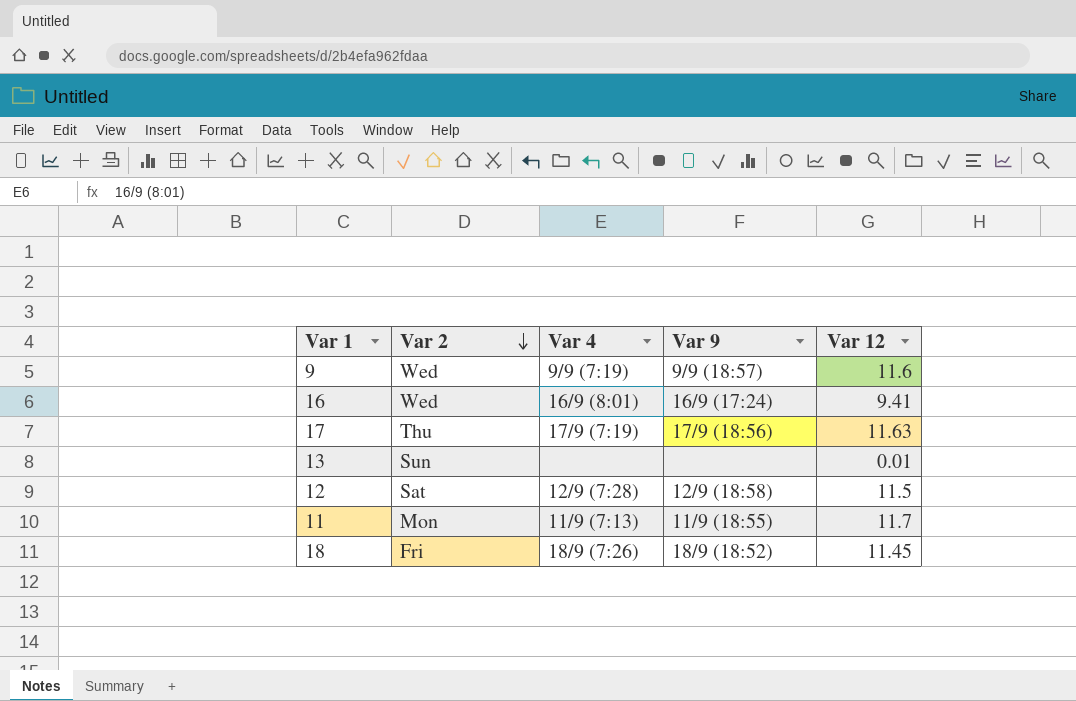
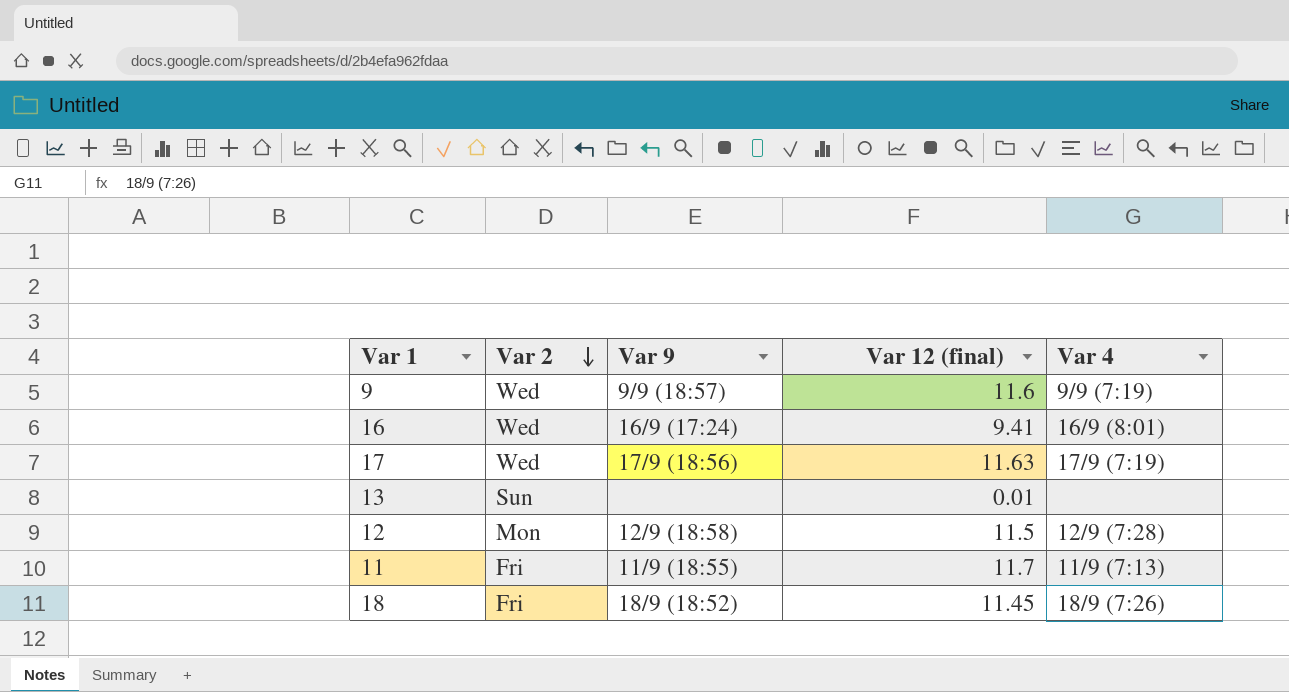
column name: Var 12 -> Var 12 (final)
column Var 4 | position: 3 -> 5
17 | Var 2: Thu -> Wed
12 | Var 2: Sat -> Mon
11 | Var 2: Mon -> Fri

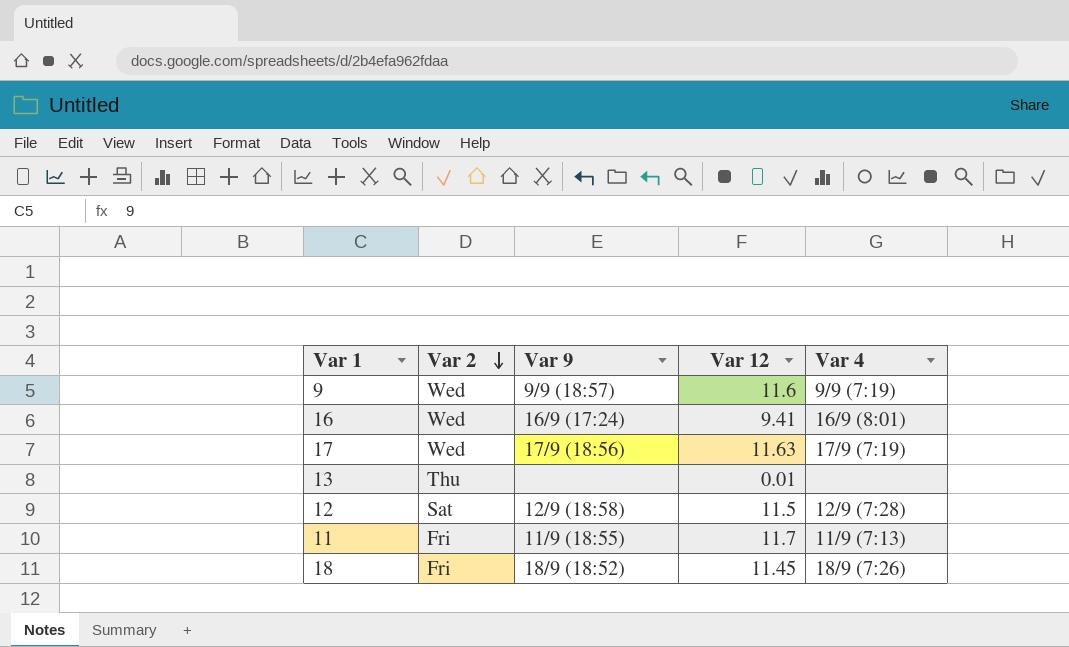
column name: Var 12 (final) -> Var 12
13 | Var 2: Sun -> Thu
12 | Var 2: Mon -> Sat

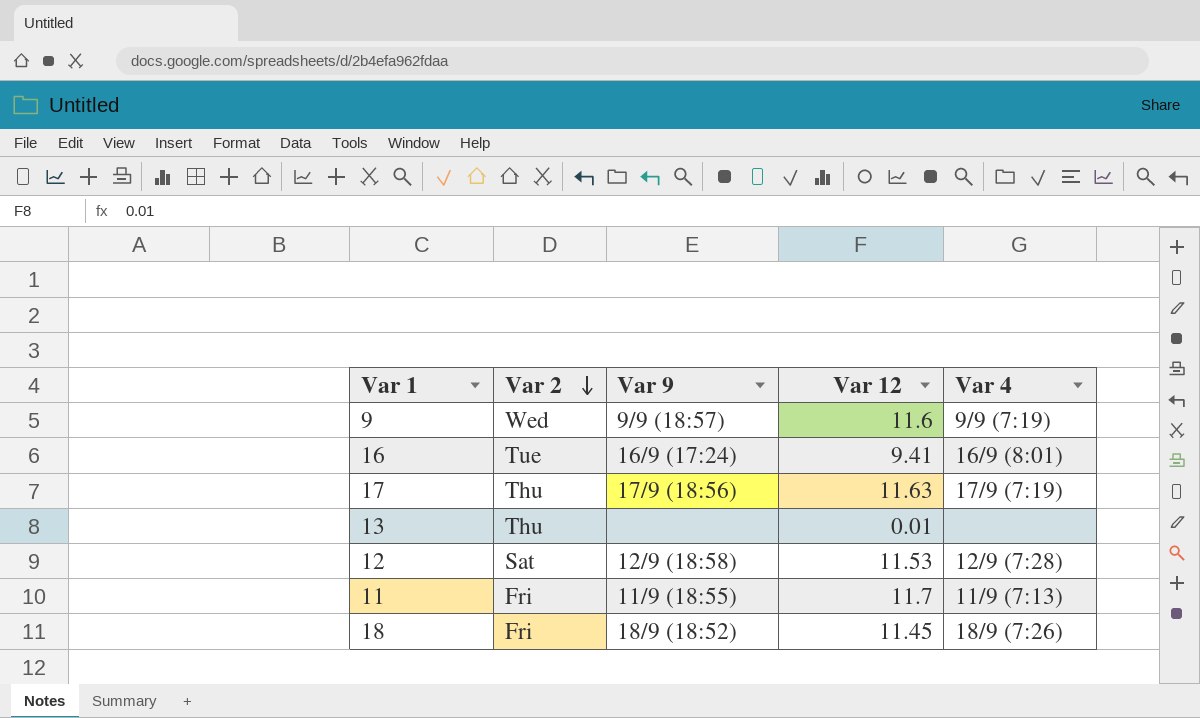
16 | Var 2: Wed -> Tue
17 | Var 2: Wed -> Thu
12 | Var 12: 11.5 -> 11.53

